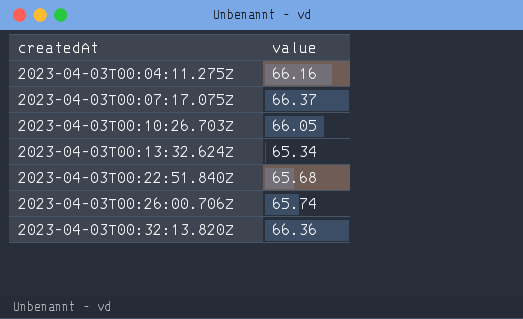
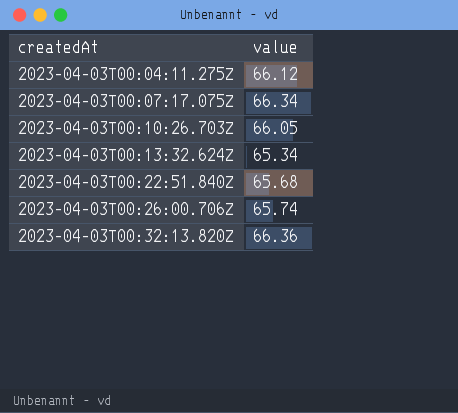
2023-04-03T00:04:11.275Z | value: 66.16 -> 66.12
2023-04-03T00:07:17.075Z | value: 66.37 -> 66.34

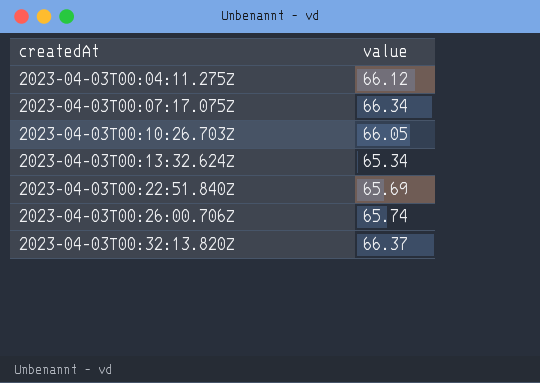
2023-04-03T00:22:51.840Z | value: 65.68 -> 65.69
2023-04-03T00:32:13.820Z | value: 66.36 -> 66.37

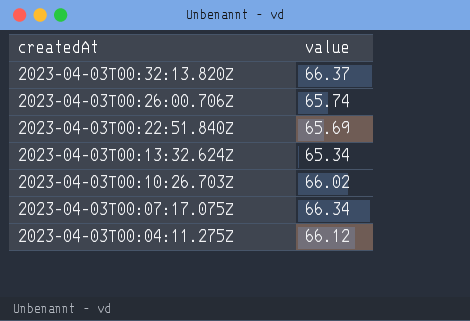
row order: createdAt ascending -> createdAt descending
2023-04-03T00:10:26.703Z | value: 66.05 -> 66.02

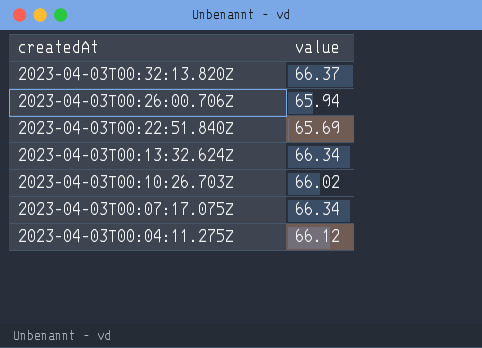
2023-04-03T00:26:00.706Z | value: 65.74 -> 65.94
2023-04-03T00:13:32.624Z | value: 65.34 -> 66.34

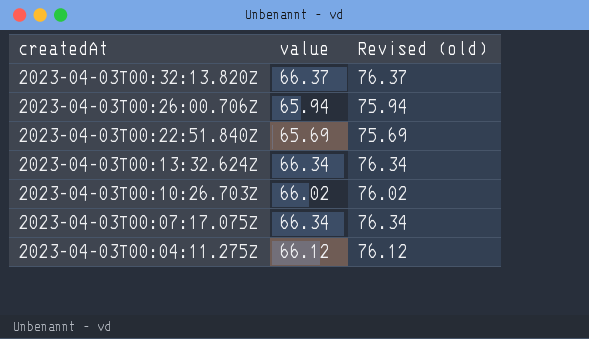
column Revised (old) | formula: none -> [value] + 10

